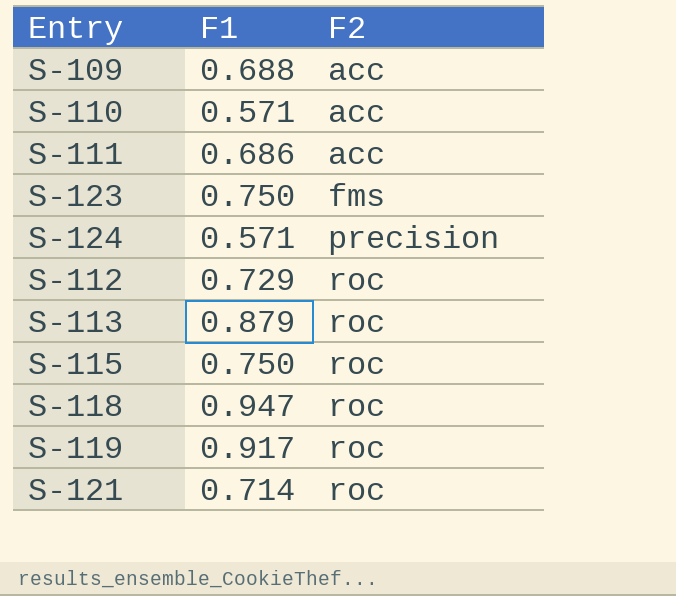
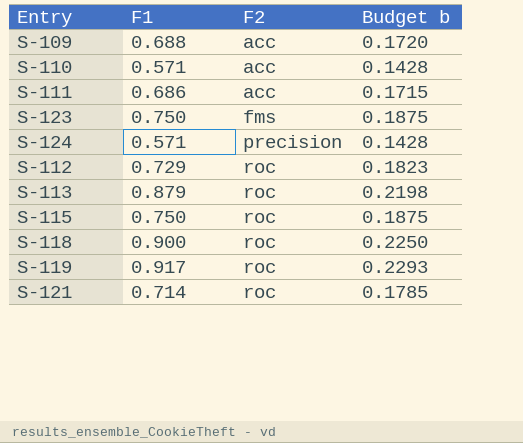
column Budget b | formula: none -> [F1] * 0.25
S-118 | F1: 0.947 -> 0.900

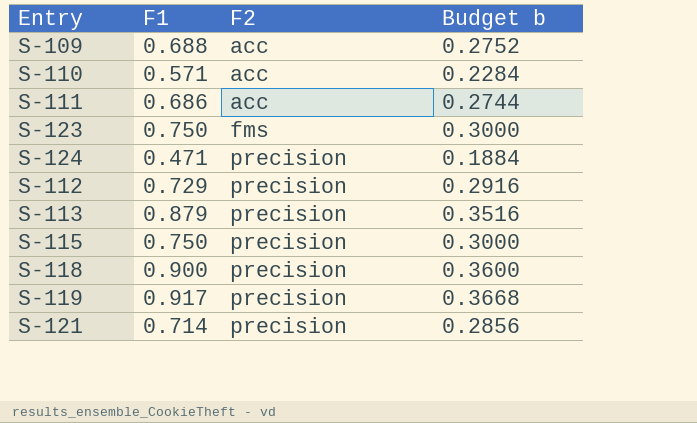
column Budget b | formula: [F1] * 0.25 -> [F1] * 0.4
S-124 | F1: 0.571 -> 0.471
S-112 | F2: roc -> precision
S-113 | F2: roc -> precision
S-115 | F2: roc -> precision
S-118 | F2: roc -> precision
S-119 | F2: roc -> precision
S-121 | F2: roc -> precision

